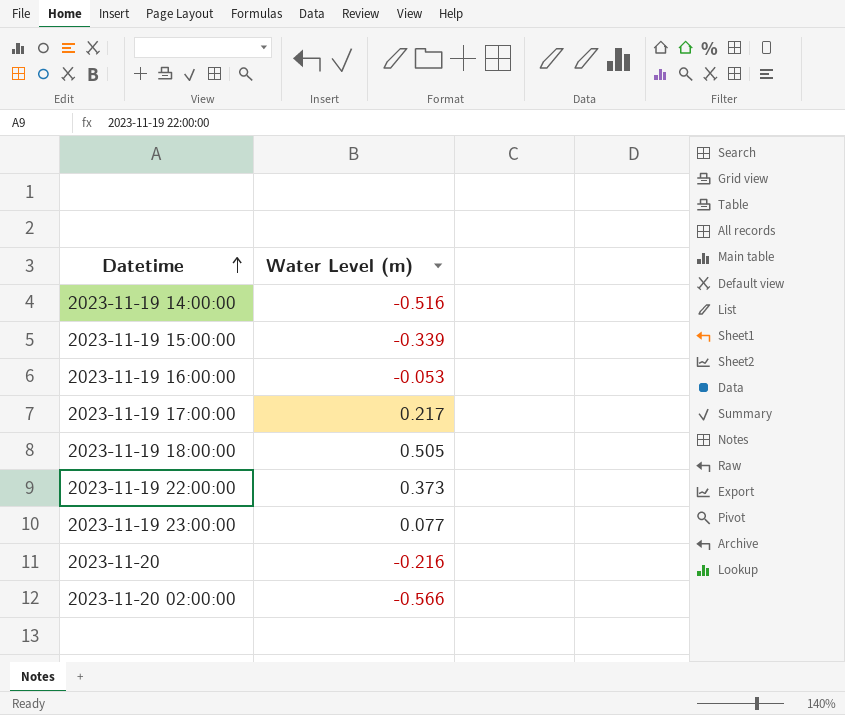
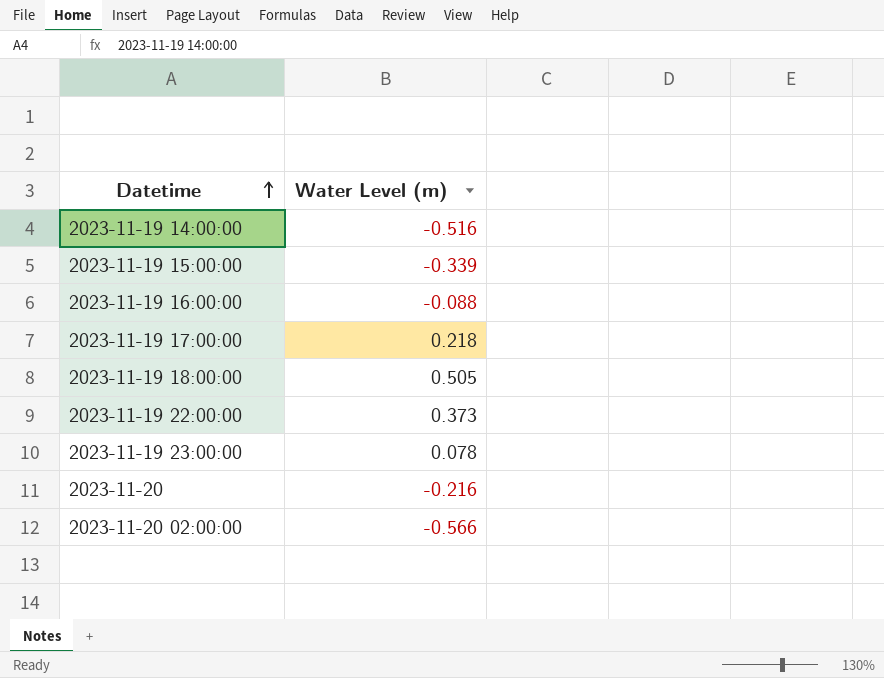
2023-11-19 16:00:00 | Water Level (m): -0.053 -> -0.088
2023-11-19 17:00:00 | Water Level (m): 0.217 -> 0.218
2023-11-19 23:00:00 | Water Level (m): 0.077 -> 0.078

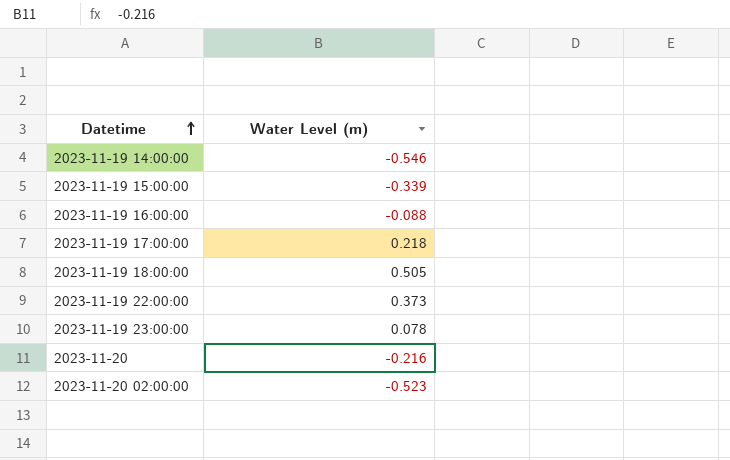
2023-11-19 14:00:00 | Water Level (m): -0.516 -> -0.546
2023-11-20 02:00:00 | Water Level (m): -0.566 -> -0.523

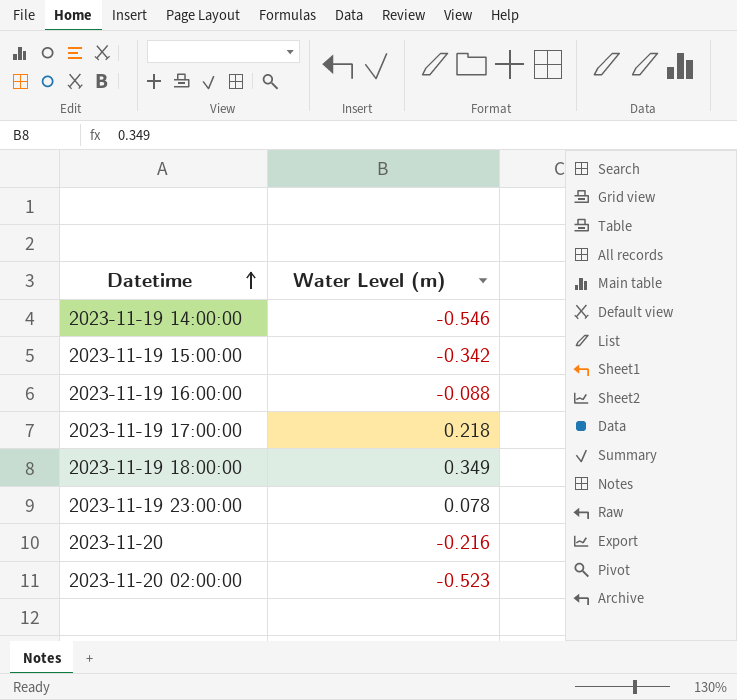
row 2023-11-19 22:00:00: 0.373 -> none
2023-11-19 15:00:00 | Water Level (m): -0.339 -> -0.342
2023-11-19 18:00:00 | Water Level (m): 0.505 -> 0.349

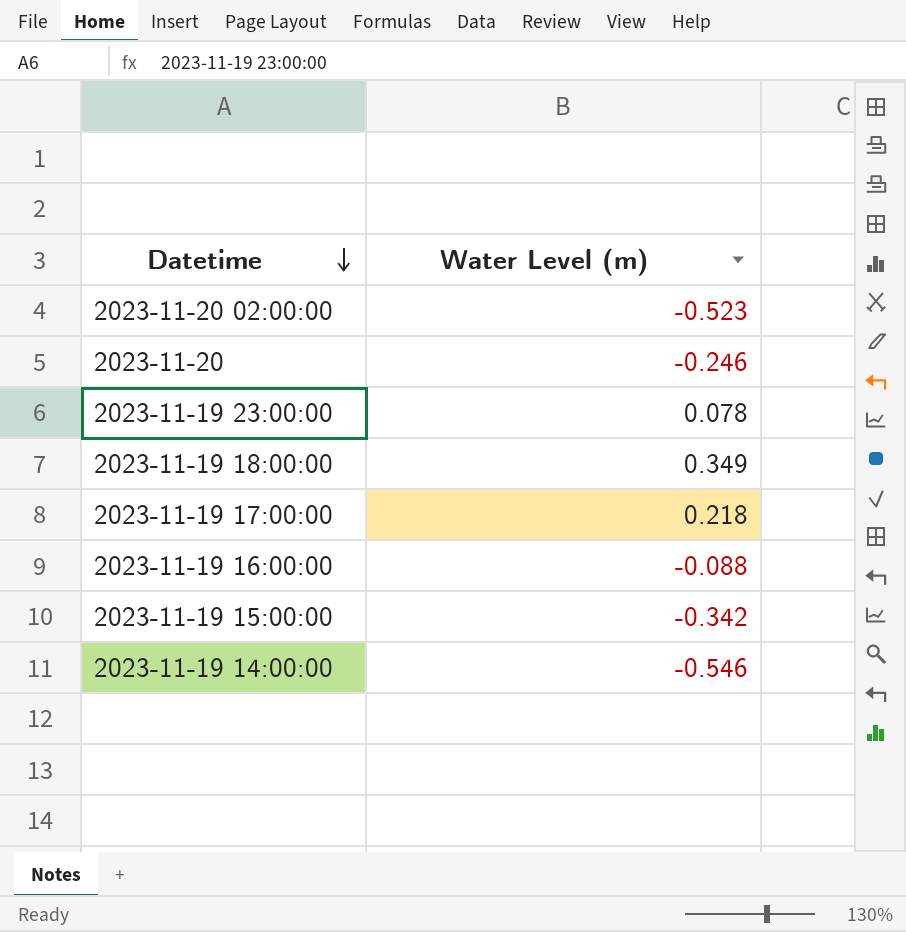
row order: Datetime ascending -> Datetime descending
2023-11-20 | Water Level (m): -0.216 -> -0.246

